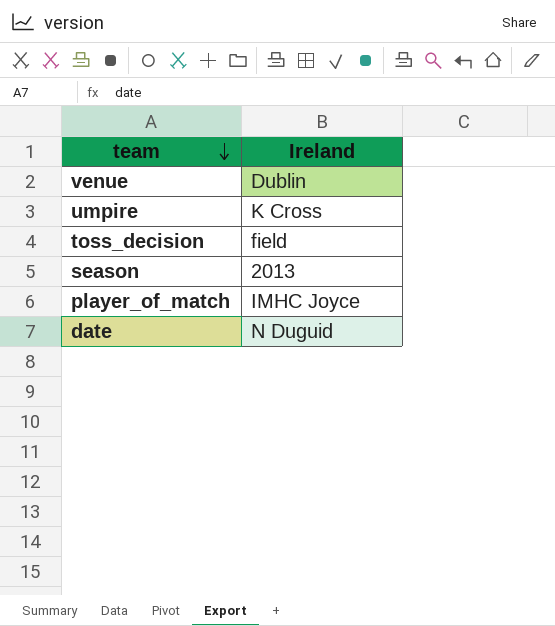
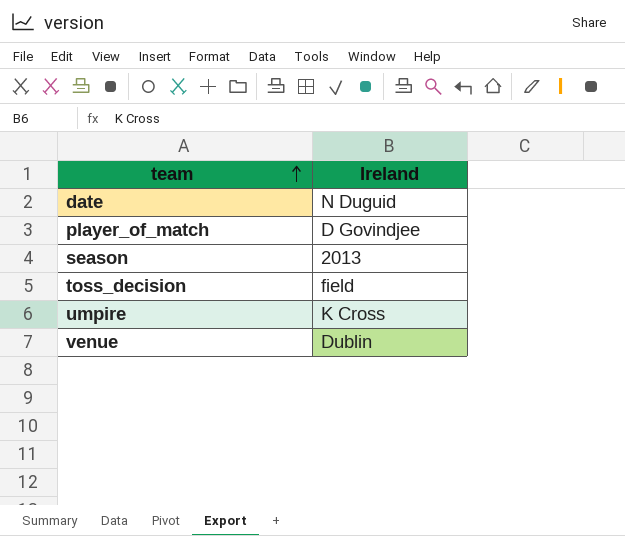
row order: team descending -> team ascending
player_of_match | Ireland: IMHC Joyce -> D Govindjee

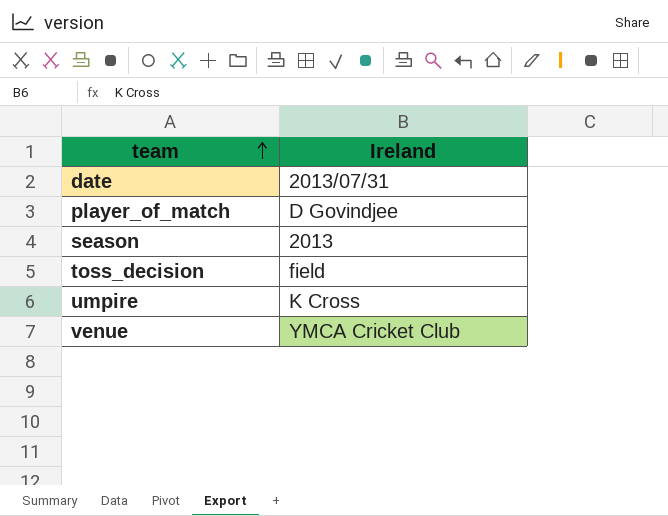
date | Ireland: N Duguid -> 2013/07/31
venue | Ireland: Dublin -> YMCA Cricket Club

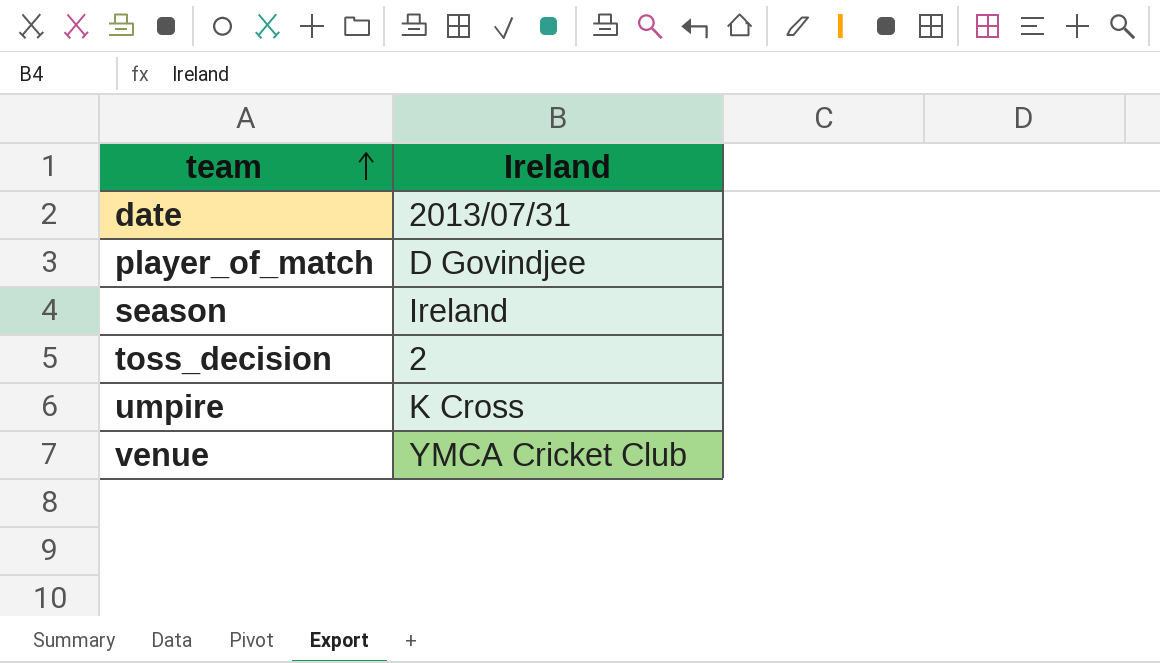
season | Ireland: 2013 -> Ireland
toss_decision | Ireland: field -> 2

